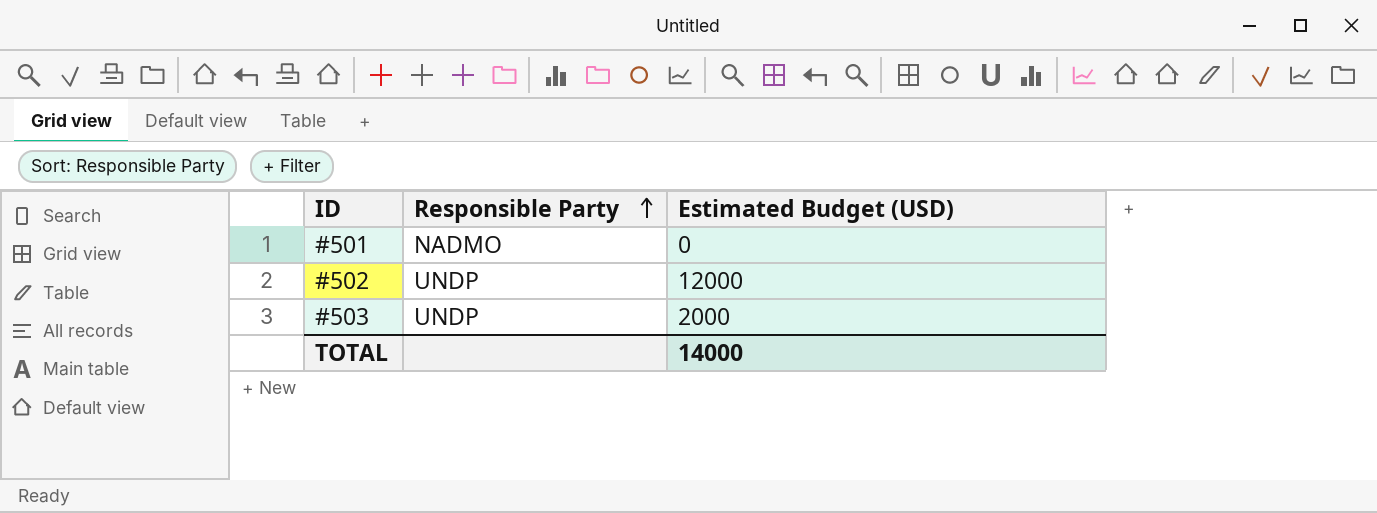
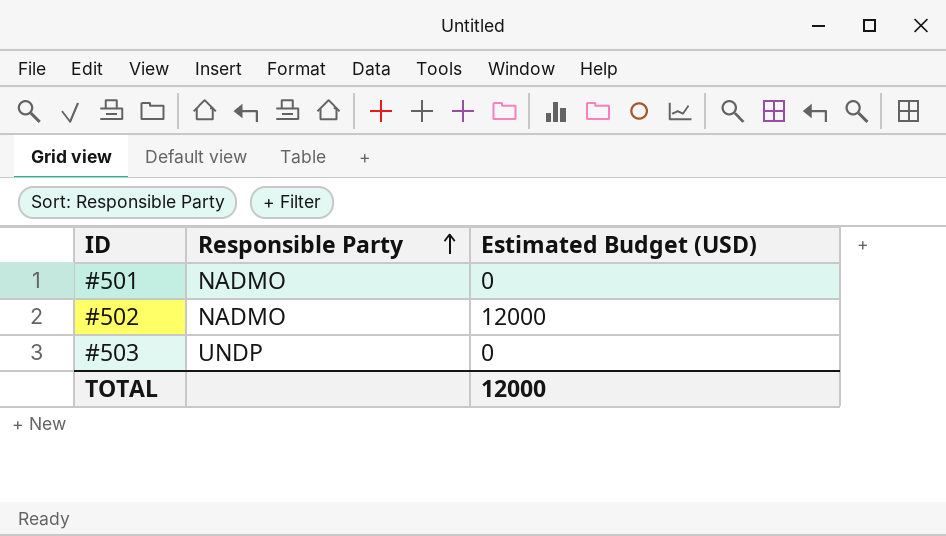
#502 | Responsible Party: UNDP -> NADMO
#503 | Estimated Budget (USD): 2000 -> 0
TOTAL | Estimated Budget (USD): 14000 -> 12000

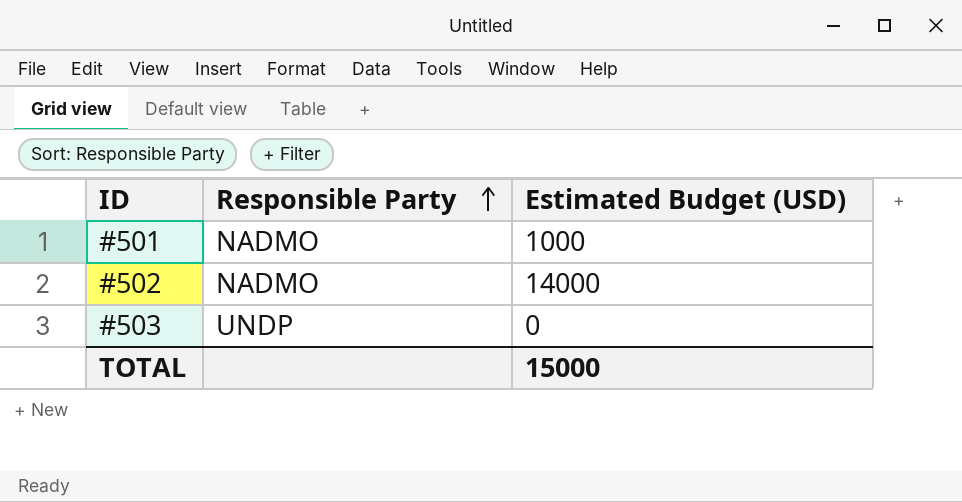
#501 | Estimated Budget (USD): 0 -> 1000
#502 | Estimated Budget (USD): 12000 -> 14000
TOTAL | Estimated Budget (USD): 12000 -> 15000

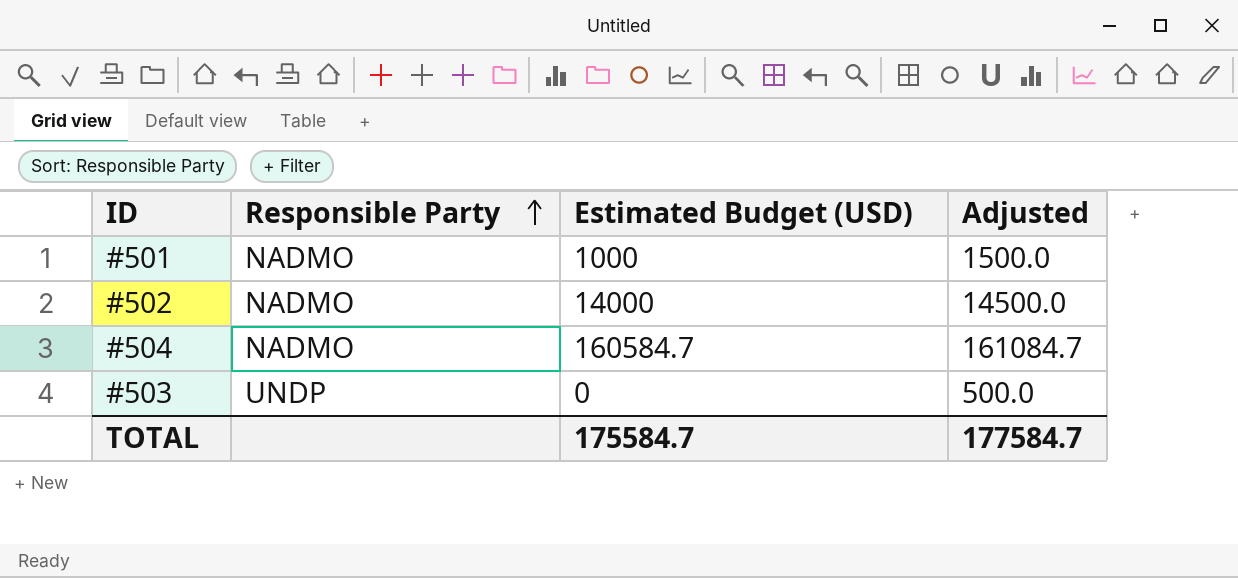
column Adjusted | formula: none -> [Estimated Budget (USD)] + 500
row #504: none -> NADMO | 160584.7 | 161084.7
TOTAL | Estimated Budget (USD): 15000 -> 175584.7

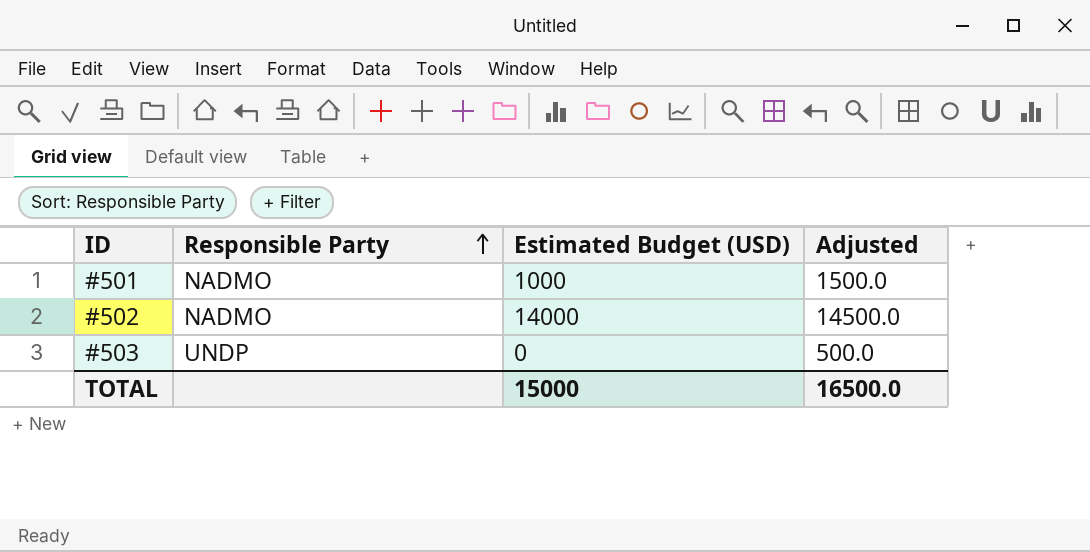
row #504: NADMO | 160584.7 | 161084.7 -> none
TOTAL | Estimated Budget (USD): 175584.7 -> 15000
TOTAL | Adjusted: 177584.7 -> 16500.0

